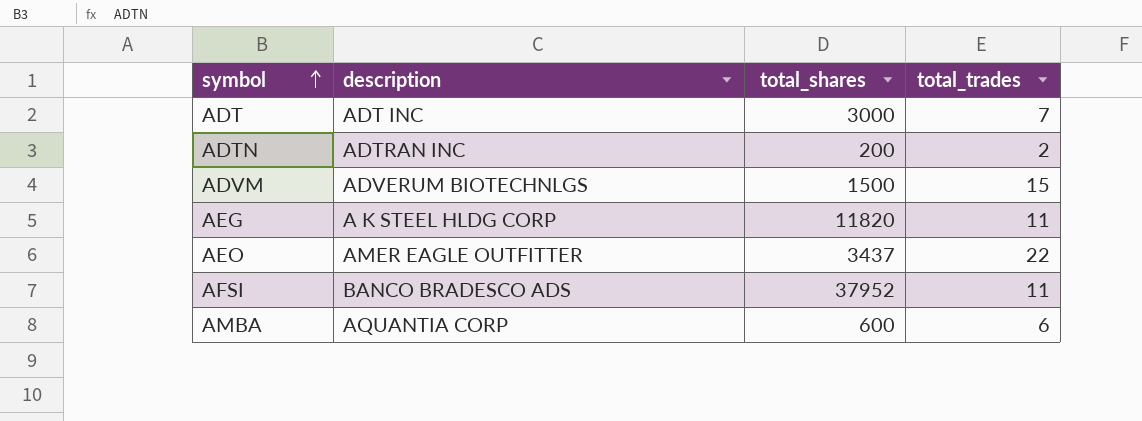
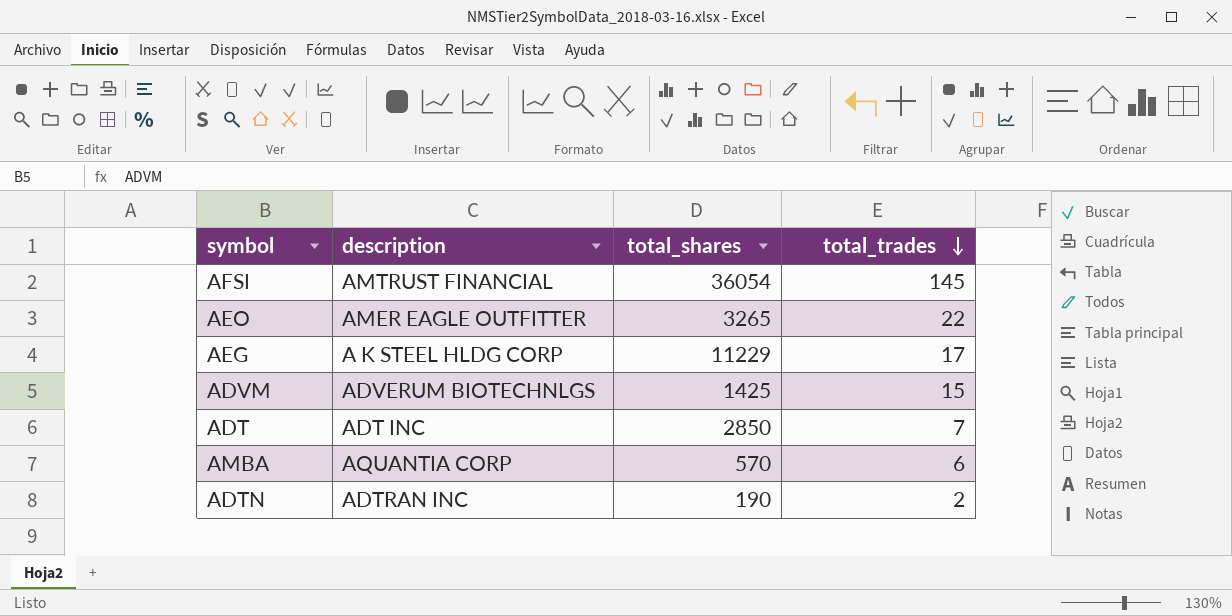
row order: symbol ascending -> total_trades descending
AFSI | description: BANCO BRADESCO ADS -> AMTRUST FINANCIAL
AFSI | total_shares: 37952 -> 36054
AFSI | total_trades: 11 -> 145
AEO | total_shares: 3437 -> 3265
AEG | total_shares: 11820 -> 11229
AEG | total_trades: 11 -> 17
ADVM | total_shares: 1500 -> 1425
ADT | total_shares: 3000 -> 2850
AMBA | total_shares: 600 -> 570
ADTN | total_shares: 200 -> 190

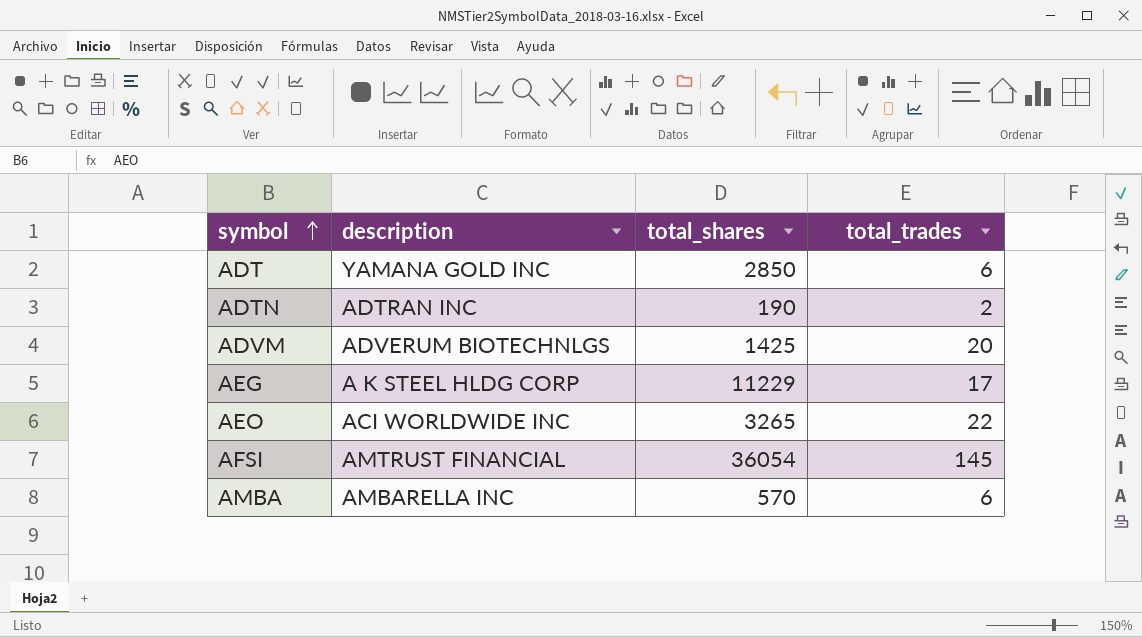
row order: total_trades descending -> symbol ascending
ADT | description: ADT INC -> YAMANA GOLD INC
ADT | total_trades: 7 -> 6
ADVM | total_trades: 15 -> 20
AEO | description: AMER EAGLE OUTFITTER -> ACI WORLDWIDE INC
AMBA | description: AQUANTIA CORP -> AMBARELLA INC

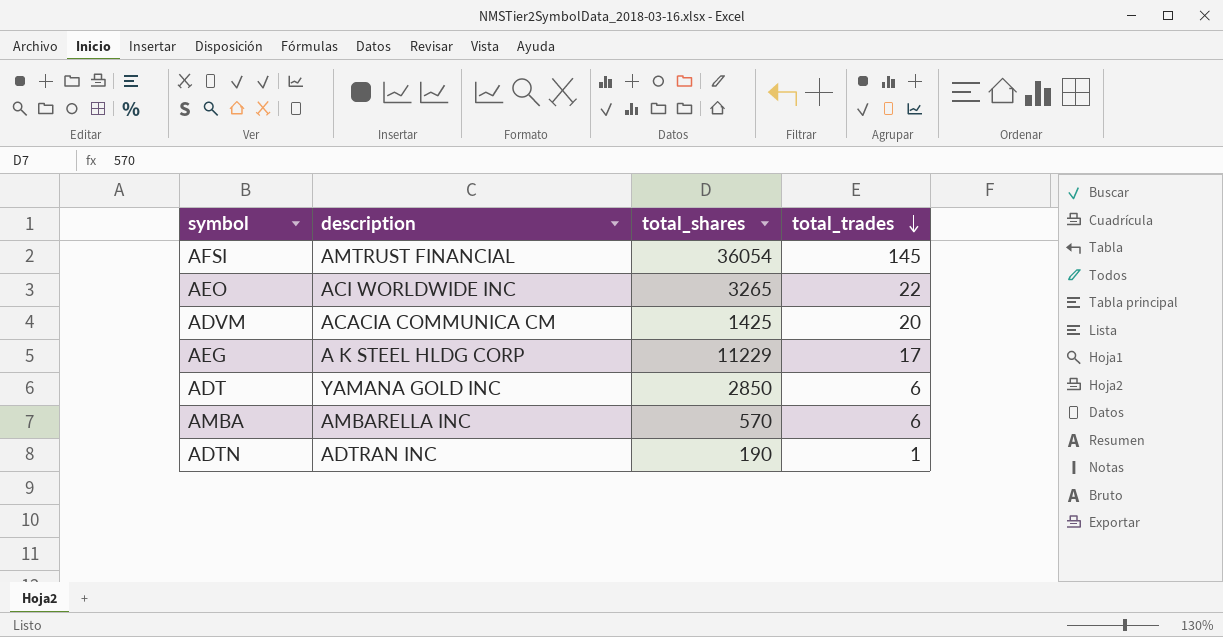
row order: symbol ascending -> total_trades descending
ADVM | description: ADVERUM BIOTECHNLGS -> ACACIA COMMUNICA CM
ADTN | total_trades: 2 -> 1

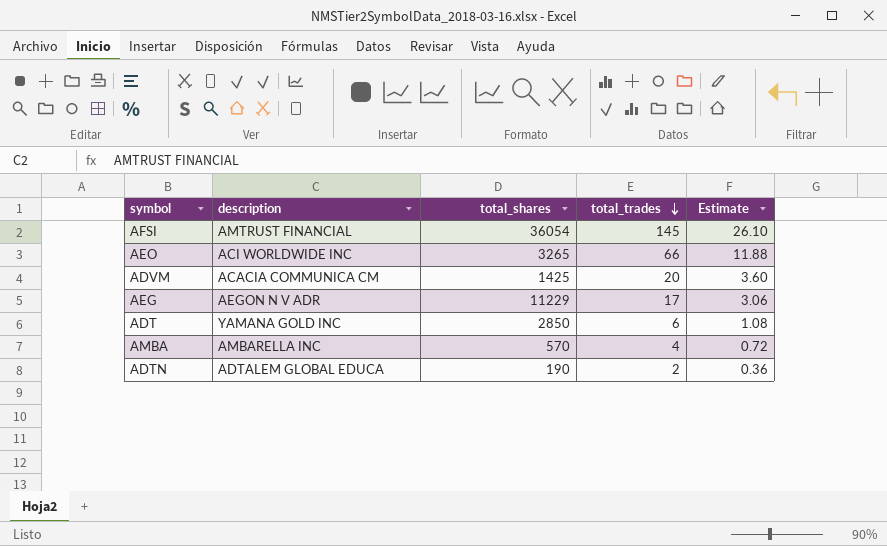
column Estimate | formula: none -> [total_trades] * 0.18
AEO | total_trades: 22 -> 66
AEG | description: A K STEEL HLDG CORP -> AEGON N V ADR
AMBA | total_trades: 6 -> 4
ADTN | description: ADTRAN INC -> ADTALEM GLOBAL EDUCA
ADTN | total_trades: 1 -> 2

